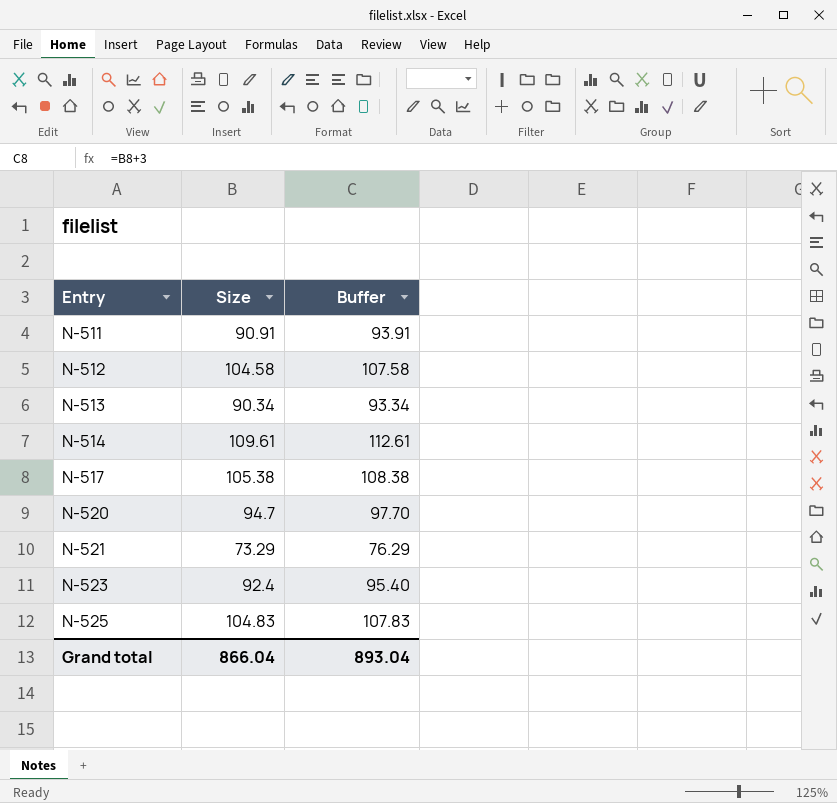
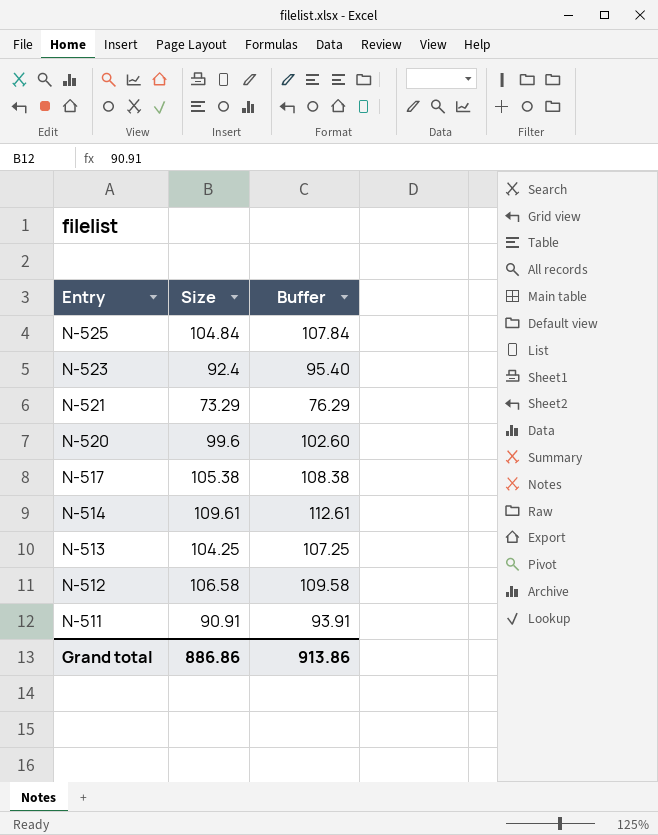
row order: Entry ascending -> Entry descending
N-525 | Size: 104.83 -> 104.84
N-525 | Buffer: 107.83 -> 107.84
N-520 | Size: 94.7 -> 99.6
N-520 | Buffer: 97.70 -> 102.60
N-513 | Size: 90.34 -> 104.25
N-513 | Buffer: 93.34 -> 107.25
N-512 | Size: 104.58 -> 106.58
N-512 | Buffer: 107.58 -> 109.58
Grand total | Size: 866.04 -> 886.86
Grand total | Buffer: 893.04 -> 913.86

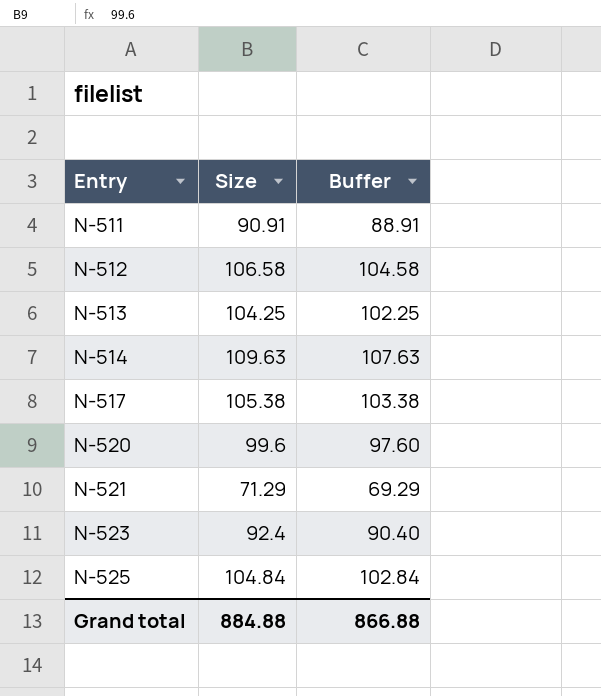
row order: Entry descending -> Entry ascending
column Buffer | formula: [Size] + 3 -> [Size] - 2
N-514 | Size: 109.61 -> 109.63
N-521 | Size: 73.29 -> 71.29
Grand total | Size: 886.86 -> 884.88
Grand total | Buffer: 913.86 -> 866.88

